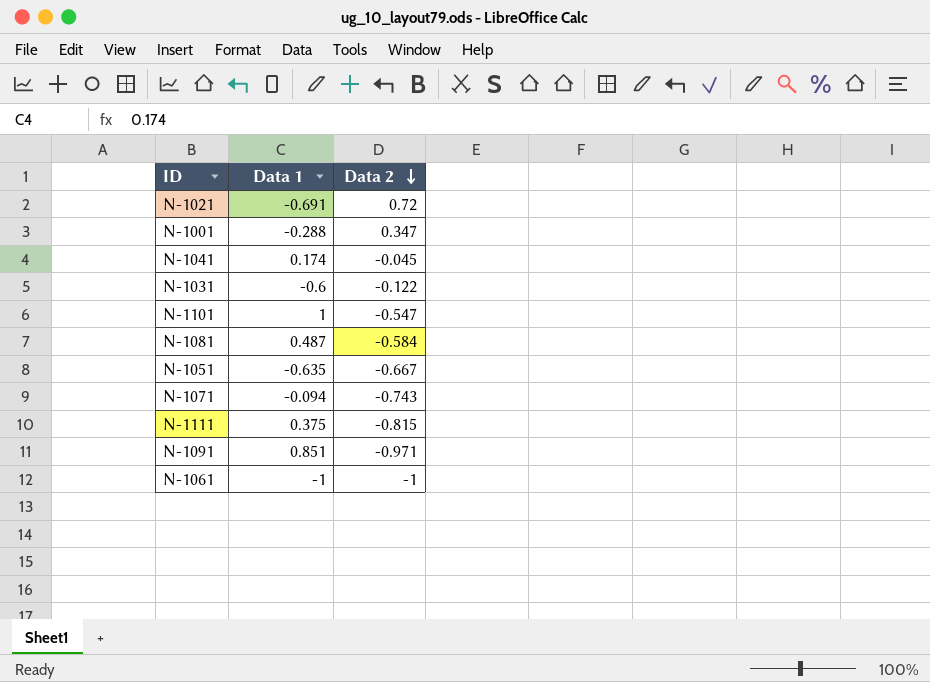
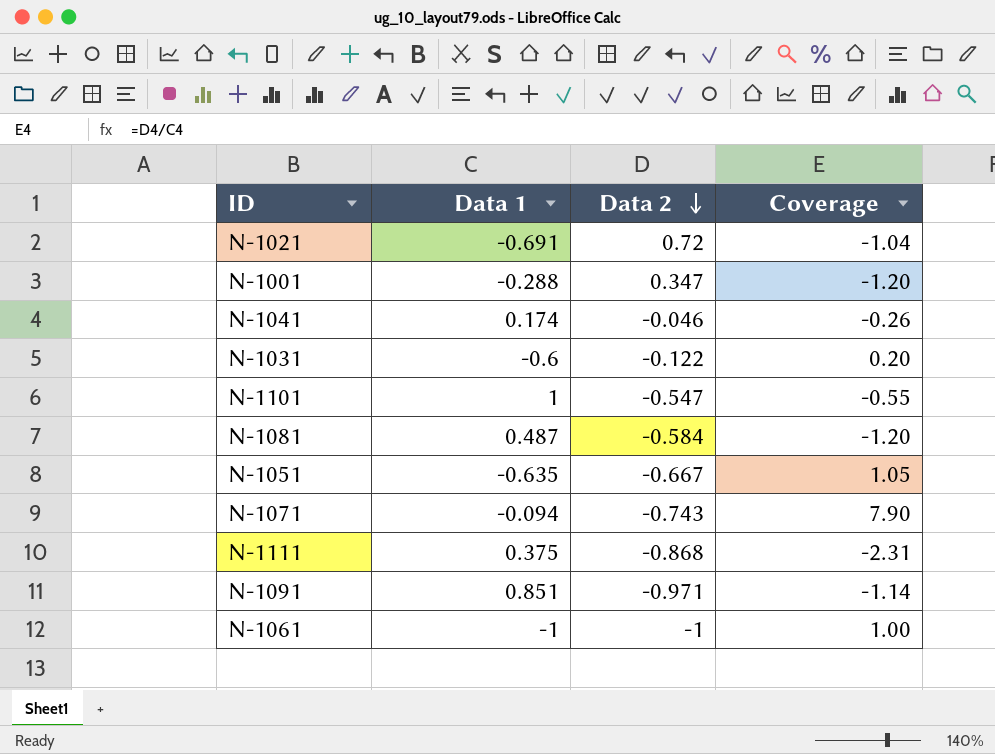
column Coverage | formula: none -> [Data 2] / [Data 1]
N-1041 | Data 2: -0.045 -> -0.046
N-1111 | Data 2: -0.815 -> -0.868

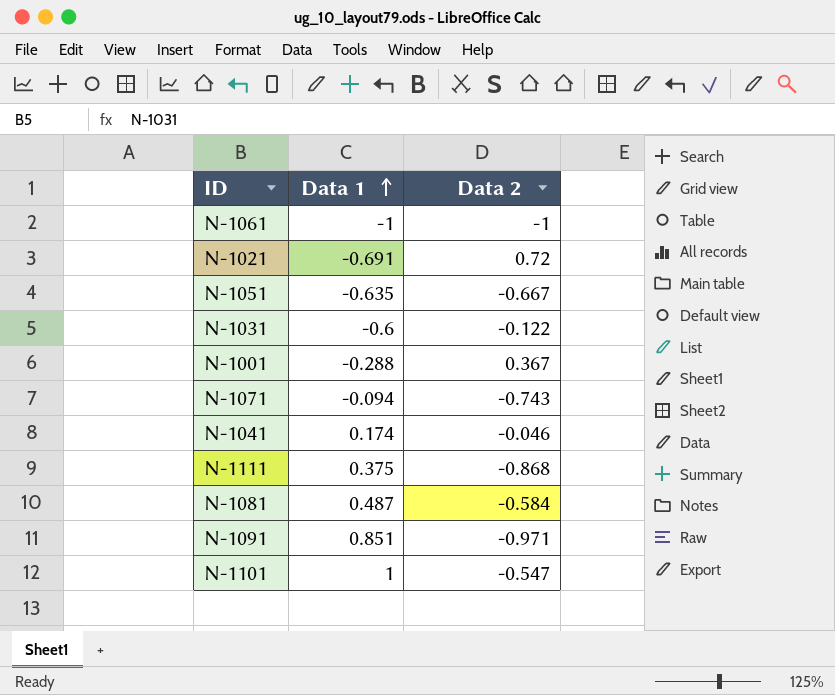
row order: Data 2 descending -> Data 1 ascending
column Coverage | formula: [Data 2] / [Data 1] -> none
N-1001 | Data 2: 0.347 -> 0.367

